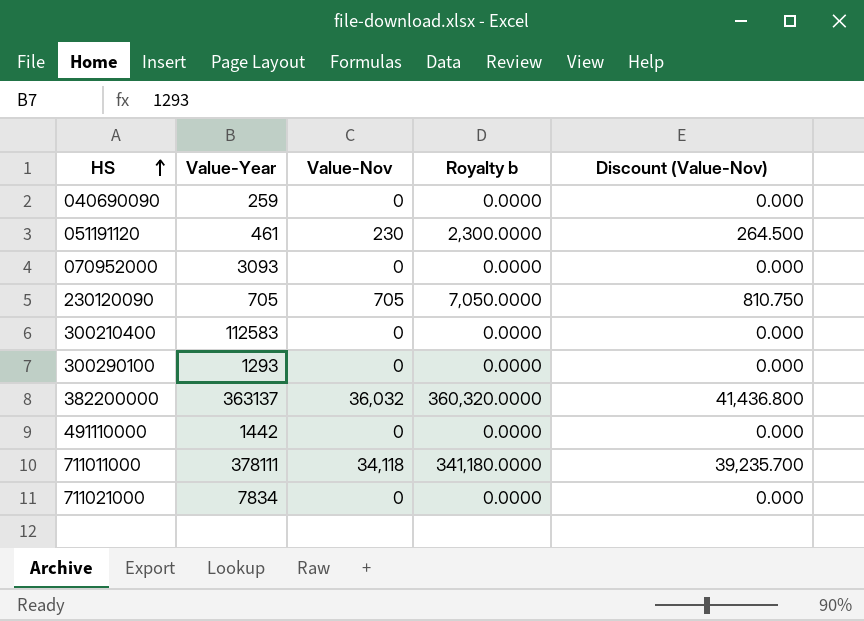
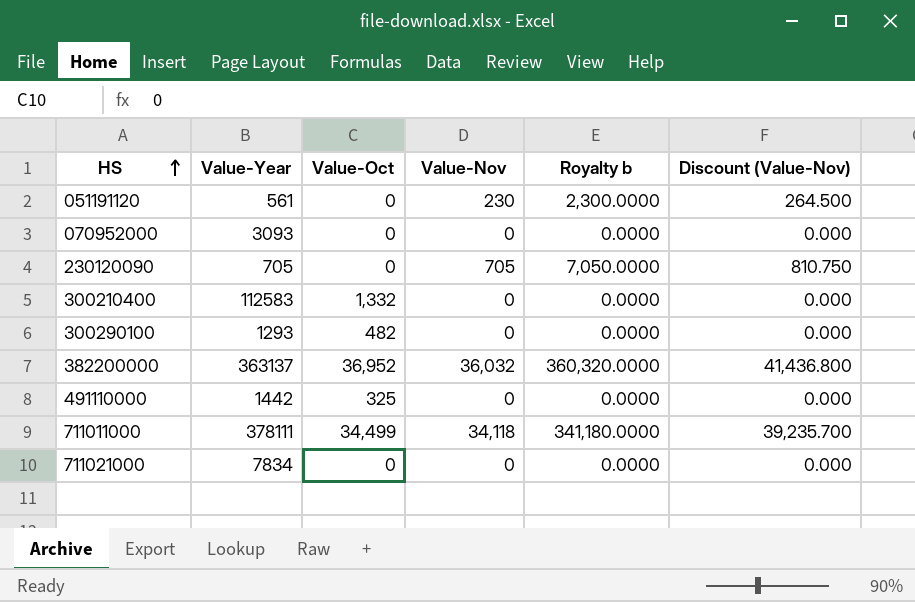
column Value-Oct | position: none -> 3
row 040690090: 259 | 0 | 0.0000 | 0.000 -> none
051191120 | Value-Year: 461 -> 561

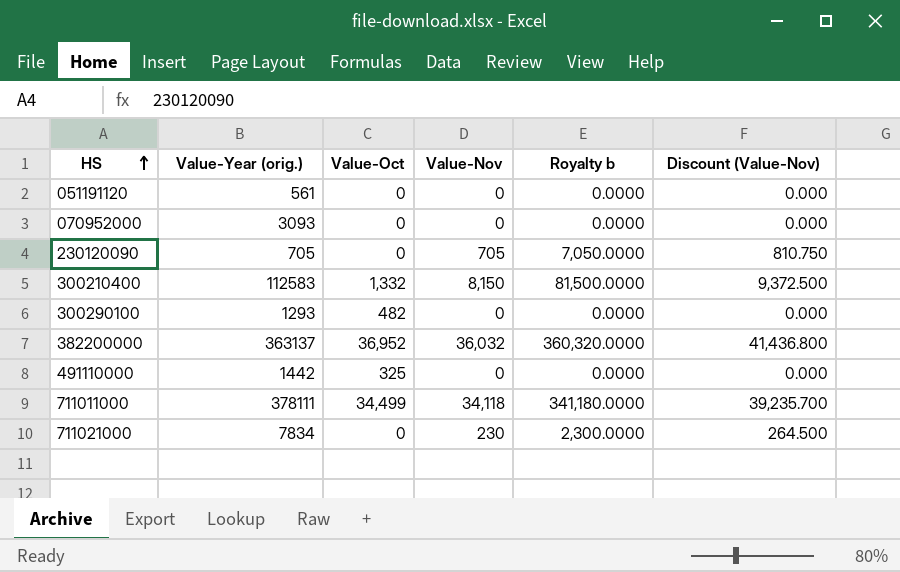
column name: Value-Year -> Value-Year (orig.)
051191120 | Value-Nov: 230 -> 0
051191120 | Royalty b: 2,300.0000 -> 0.0000
051191120 | Discount (Value-Nov): 264.500 -> 0.000
300210400 | Value-Nov: 0 -> 8,150
300210400 | Royalty b: 0.0000 -> 81,500.0000
300210400 | Discount (Value-Nov): 0.000 -> 9,372.500
711021000 | Value-Nov: 0 -> 230
711021000 | Royalty b: 0.0000 -> 2,300.0000
711021000 | Discount (Value-Nov): 0.000 -> 264.500

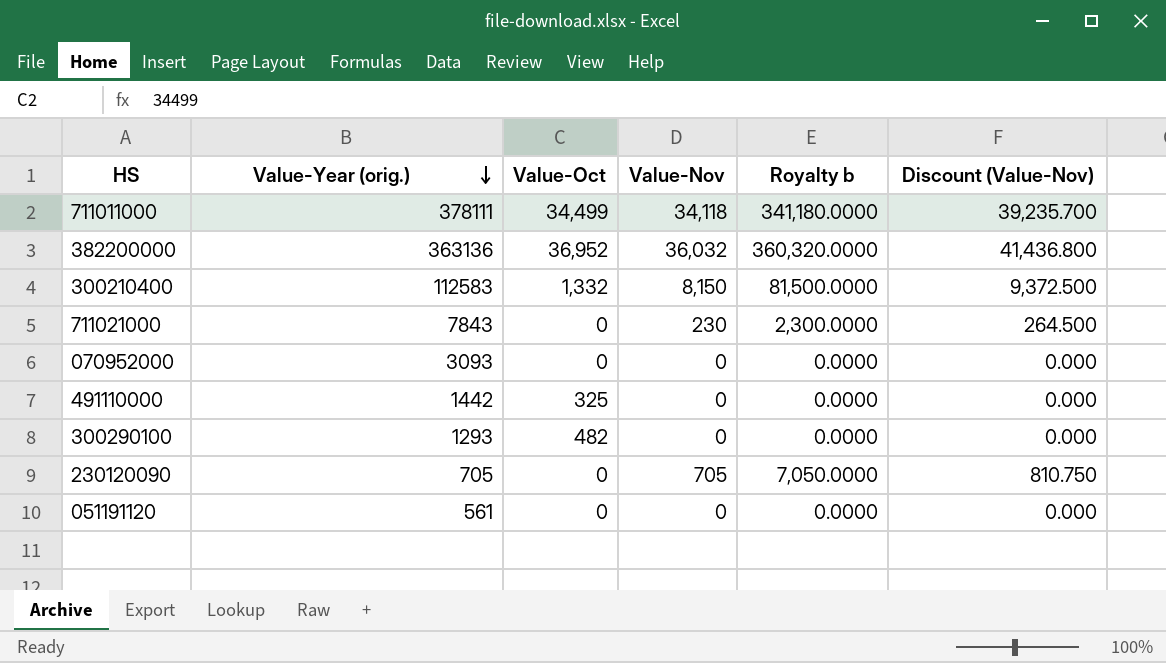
row order: HS ascending -> Value-Year (orig.) descending
382200000 | Value-Year (orig.): 363137 -> 363136
711021000 | Value-Year (orig.): 7834 -> 7843

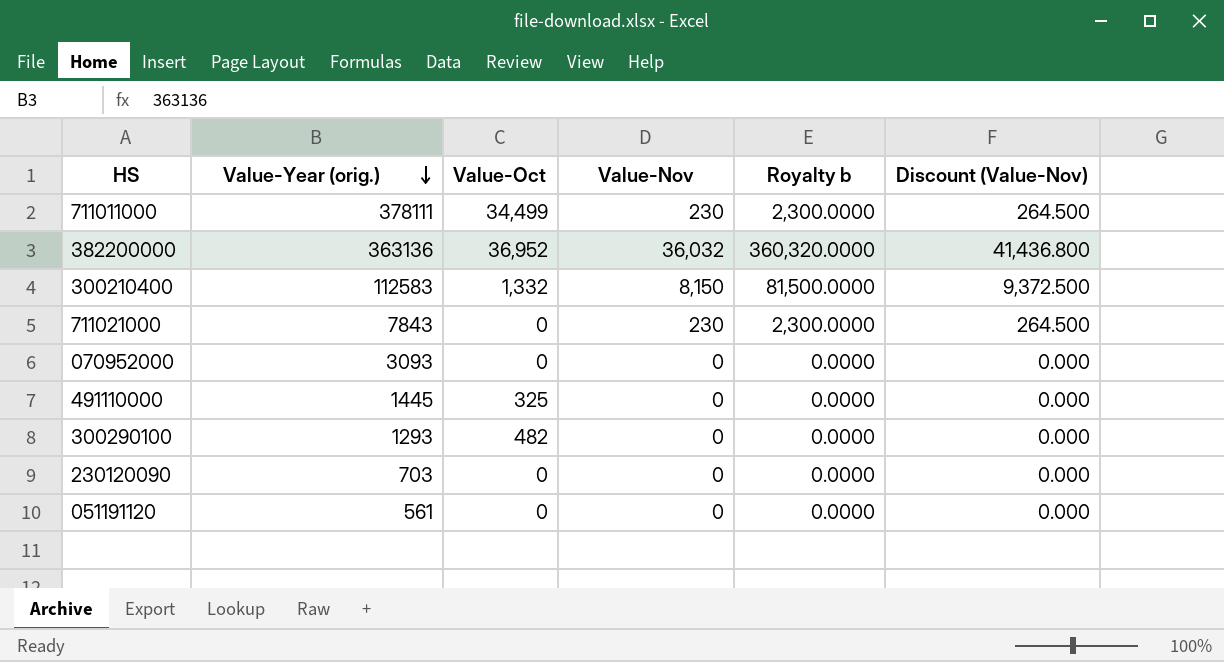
711011000 | Value-Nov: 34,118 -> 230
711011000 | Royalty b: 341,180.0000 -> 2,300.0000
711011000 | Discount (Value-Nov): 39,235.700 -> 264.500
491110000 | Value-Year (orig.): 1442 -> 1445
230120090 | Value-Year (orig.): 705 -> 703
230120090 | Value-Nov: 705 -> 0
230120090 | Royalty b: 7,050.0000 -> 0.0000
230120090 | Discount (Value-Nov): 810.750 -> 0.000

